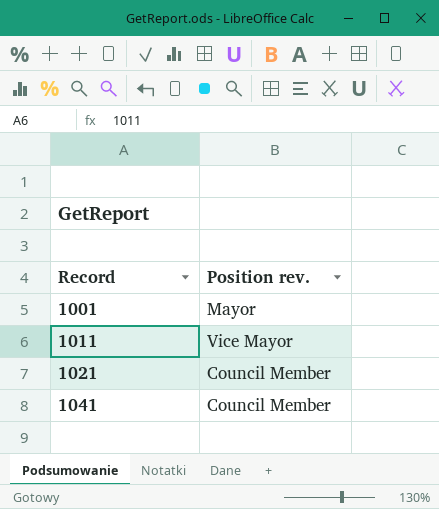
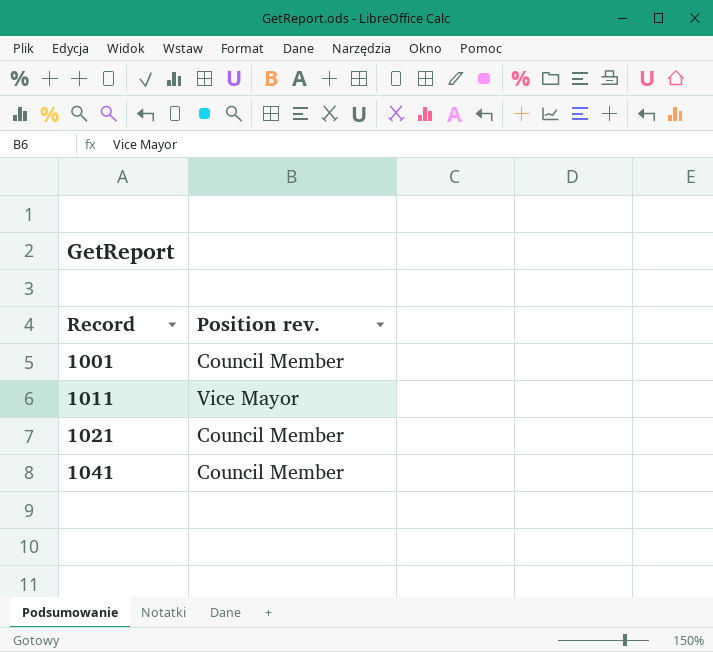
1001 | Position rev.: Mayor -> Council Member

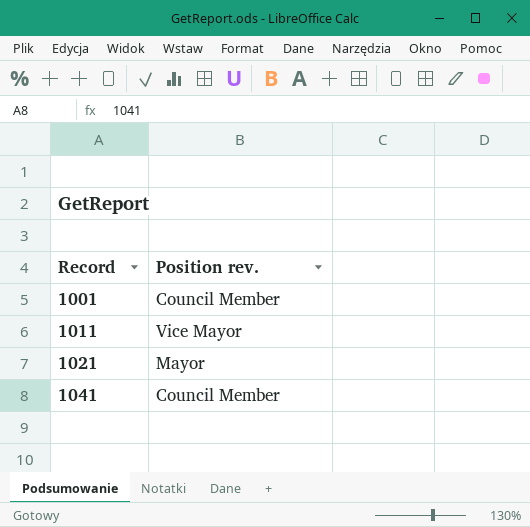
1021 | Position rev.: Council Member -> Mayor

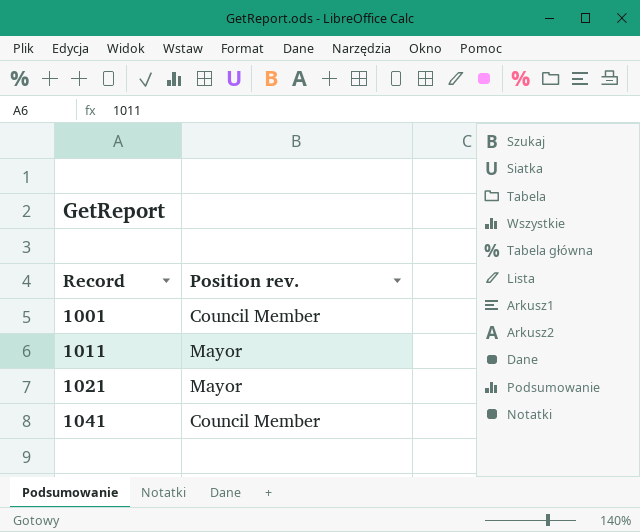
1011 | Position rev.: Vice Mayor -> Mayor

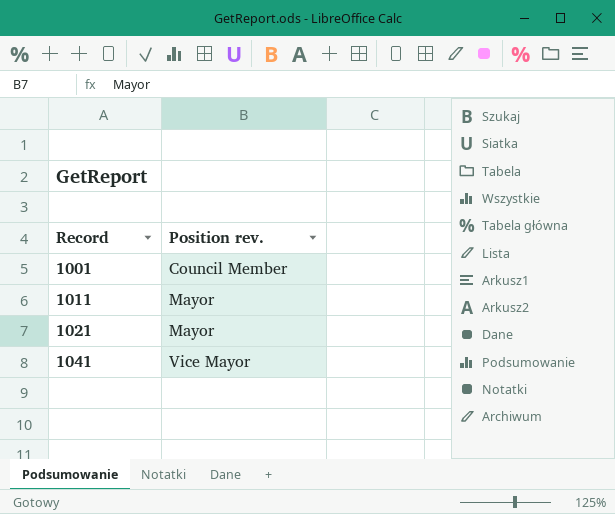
1041 | Position rev.: Council Member -> Vice Mayor

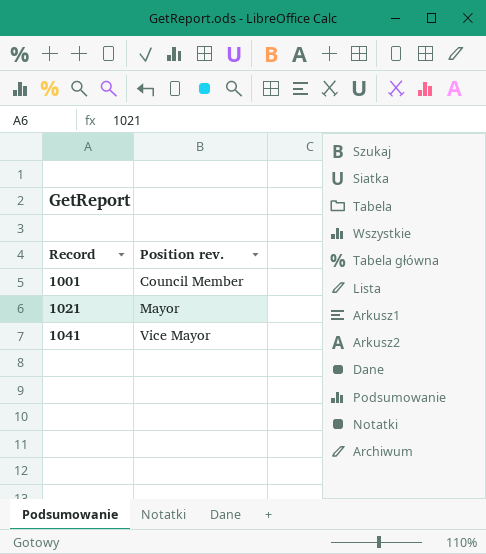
row 1011: Mayor -> none

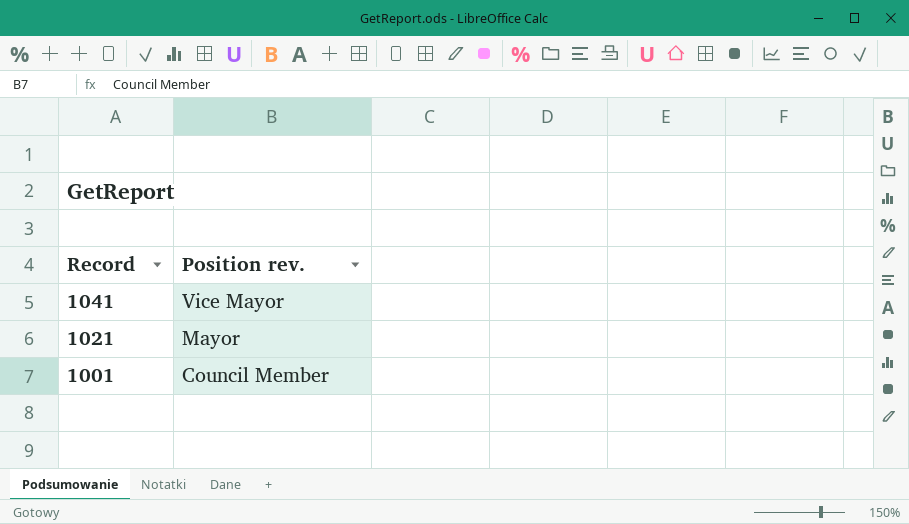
row order: Record ascending -> Record descending

